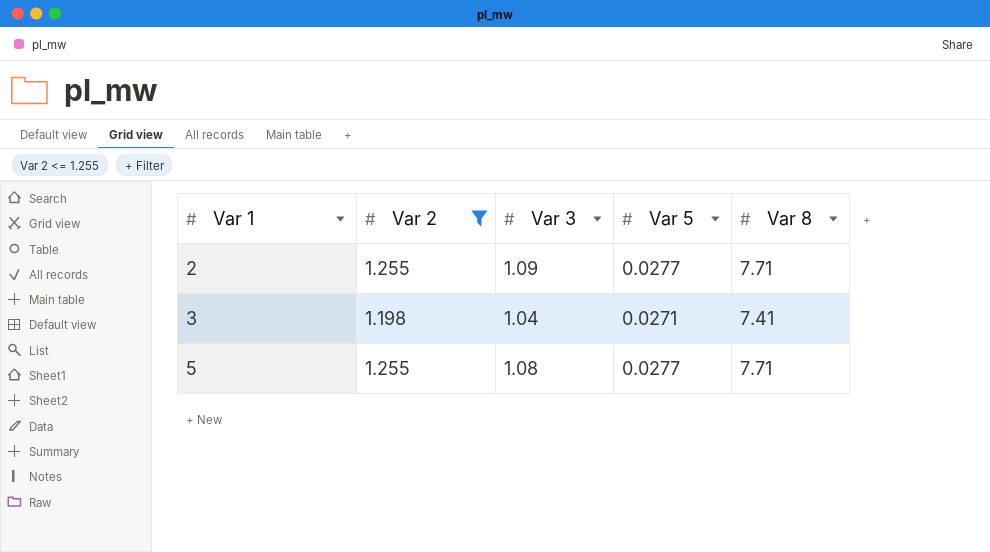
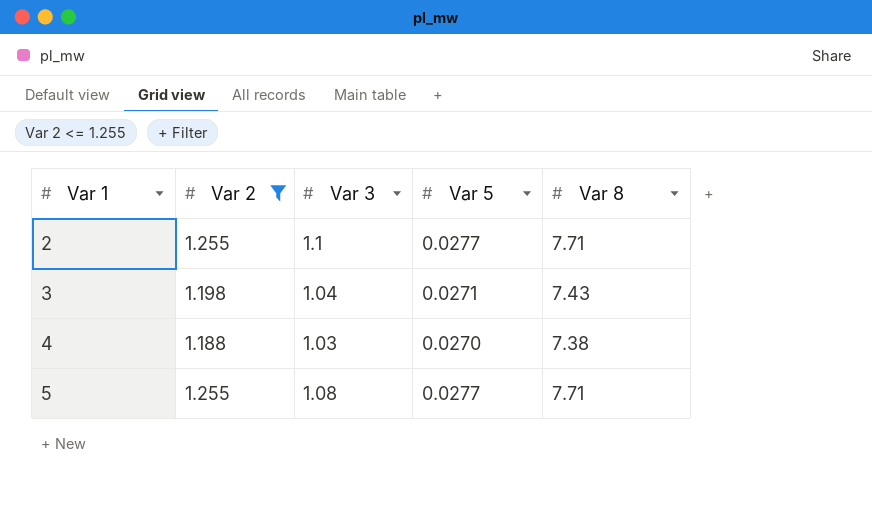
2 | Var 3: 1.09 -> 1.1
3 | Var 8: 7.41 -> 7.43
row 4: none -> 1.188 | 1.03 | 0.0270 | 7.38

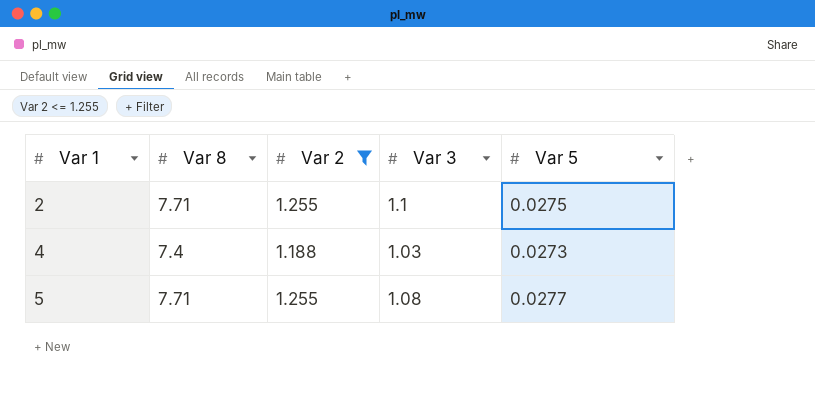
column Var 8 | position: 5 -> 2
row 3: 1.198 | 1.04 | 0.0271 | 7.43 -> none
2 | Var 5: 0.0277 -> 0.0275
4 | Var 8: 7.38 -> 7.4
4 | Var 5: 0.0270 -> 0.0273

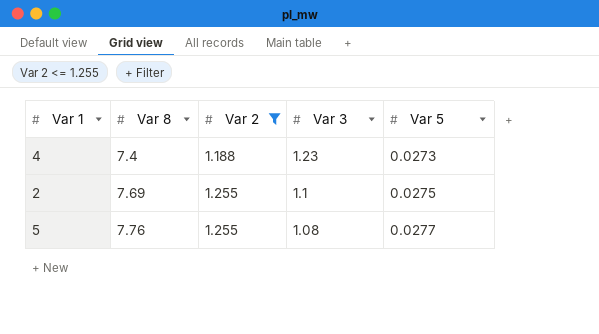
row order: Var 1 ascending -> Var 8 ascending
4 | Var 3: 1.03 -> 1.23
2 | Var 8: 7.71 -> 7.69
5 | Var 8: 7.71 -> 7.76

